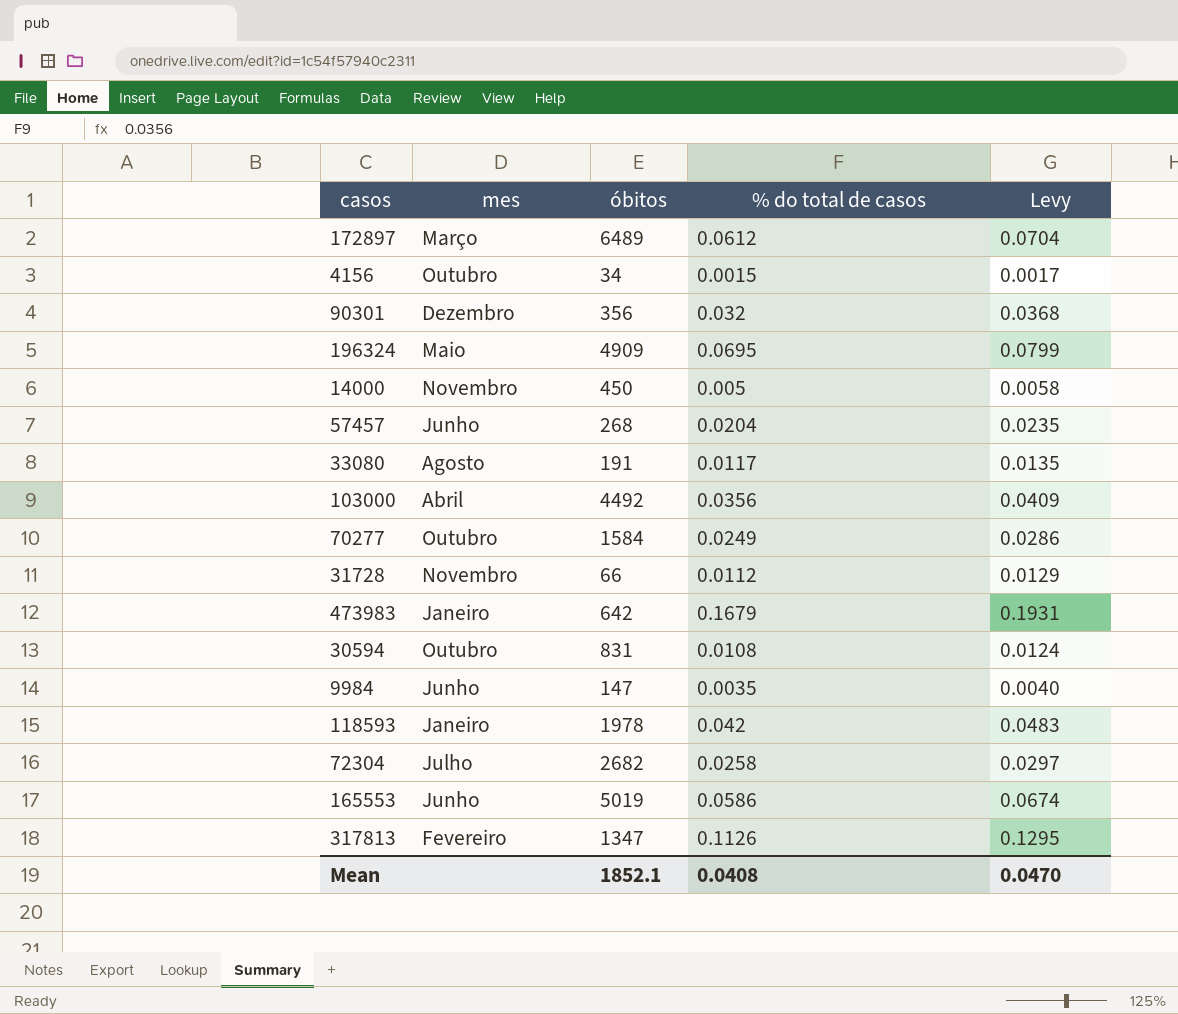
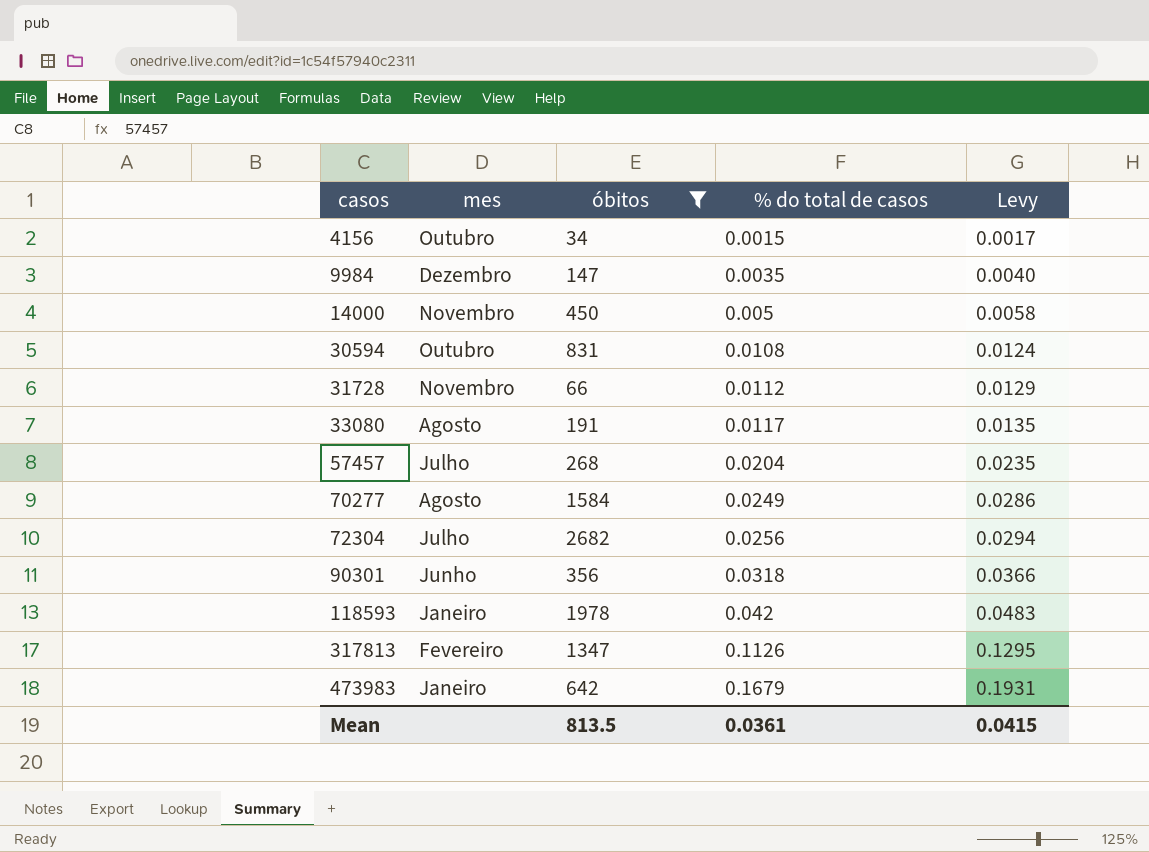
filter: none -> óbitos <= 2682
row order: none -> casos ascending
9984 | mes: Junho -> Dezembro
57457 | mes: Junho -> Julho
70277 | mes: Outubro -> Agosto
72304 | % do total de casos: 0.0258 -> 0.0256
72304 | Levy: 0.0297 -> 0.0294
90301 | mes: Dezembro -> Junho
90301 | % do total de casos: 0.032 -> 0.0318
90301 | Levy: 0.0368 -> 0.0366
Mean | óbitos: 1852.1 -> 813.5
Mean | % do total de casos: 0.0408 -> 0.0361
Mean | Levy: 0.0470 -> 0.0415

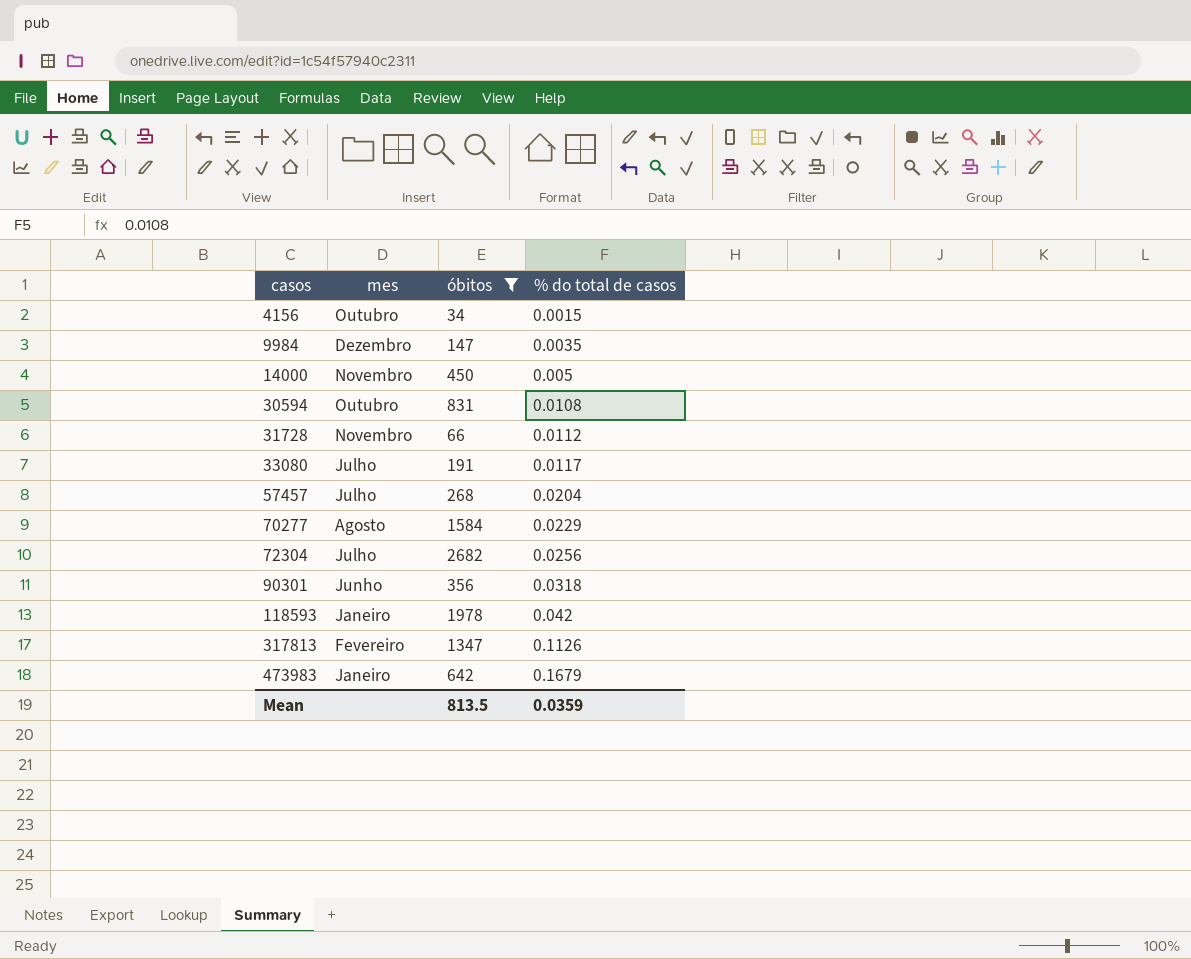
column Levy | formula: [% do total de casos] * 1.15 -> none
33080 | mes: Agosto -> Julho
70277 | % do total de casos: 0.0249 -> 0.0229
Mean | % do total de casos: 0.0361 -> 0.0359

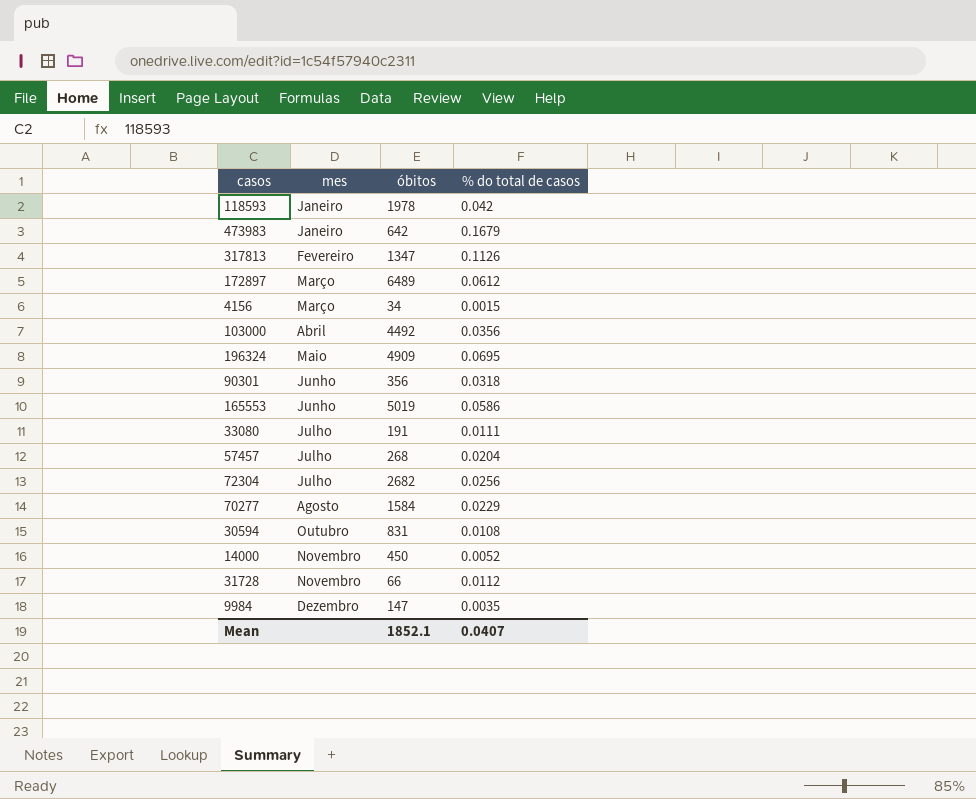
filter: óbitos <= 2682 -> none
row order: casos ascending -> mes ascending
4156 | mes: Outubro -> Março
33080 | % do total de casos: 0.0117 -> 0.0111
14000 | % do total de casos: 0.005 -> 0.0052
Mean | óbitos: 813.5 -> 1852.1
Mean | % do total de casos: 0.0359 -> 0.0407

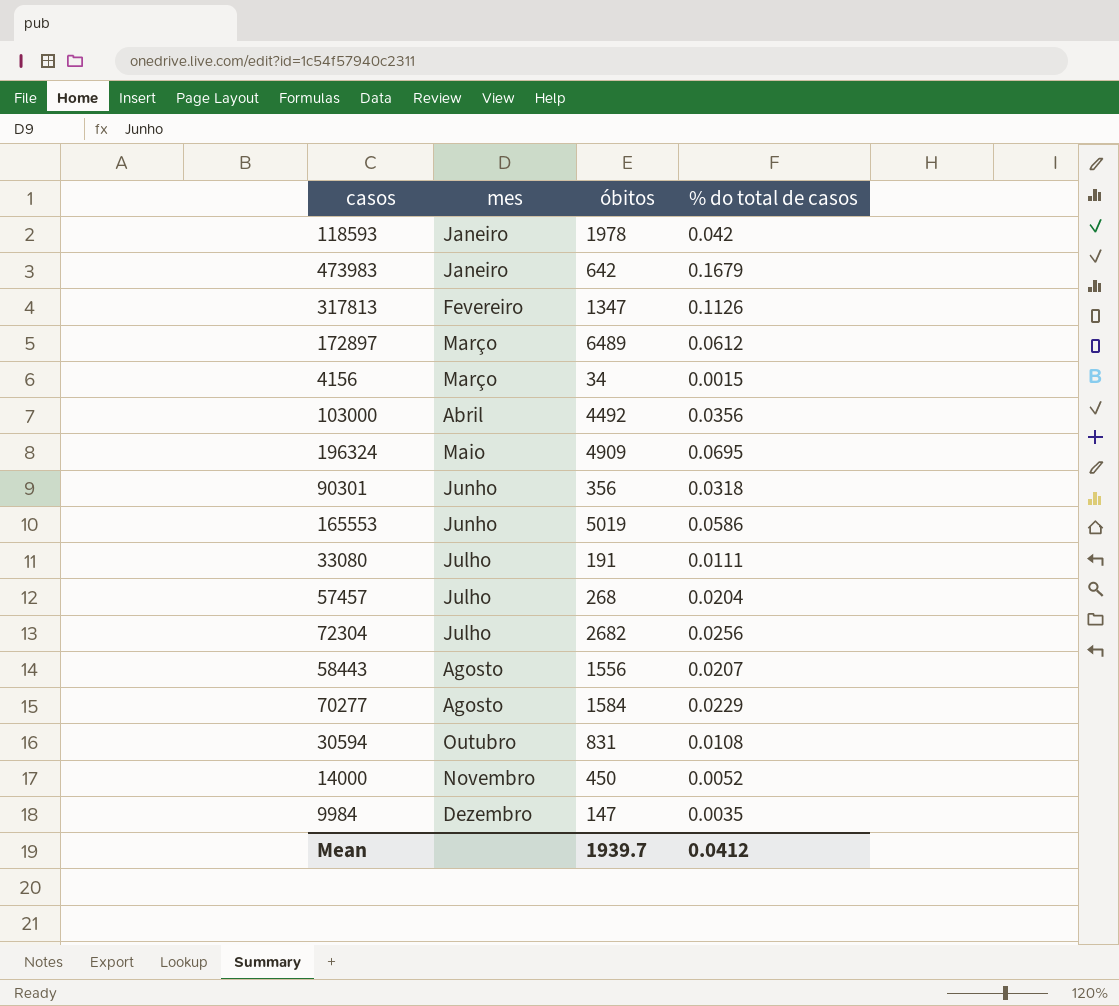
row 31728: Novembro | 66 | 0.0112 -> none
row 58443: none -> Agosto | 1556 | 0.0207
Mean | óbitos: 1852.1 -> 1939.7
Mean | % do total de casos: 0.0407 -> 0.0412

